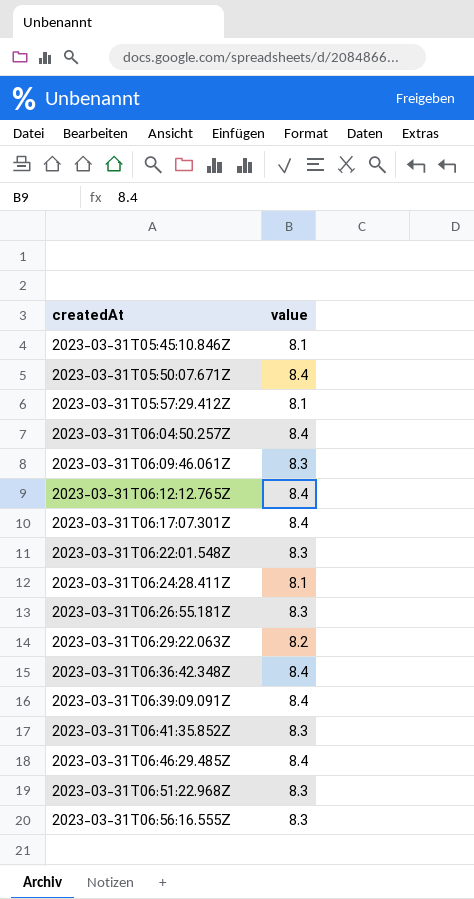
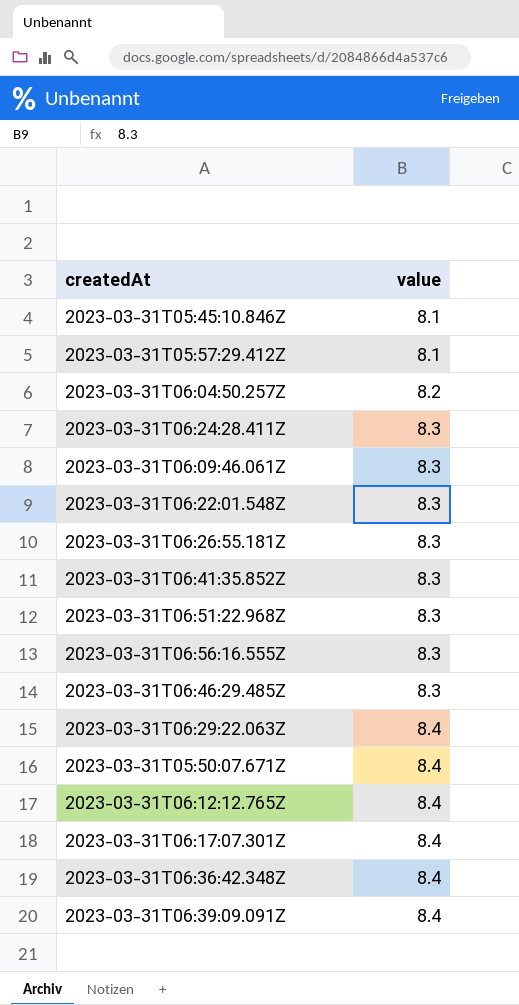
row order: createdAt ascending -> value ascending
2023-03-31T06:04:50.257Z | value: 8.4 -> 8.2
2023-03-31T06:24:28.411Z | value: 8.1 -> 8.3
2023-03-31T06:46:29.485Z | value: 8.4 -> 8.3
2023-03-31T06:29:22.063Z | value: 8.2 -> 8.4

